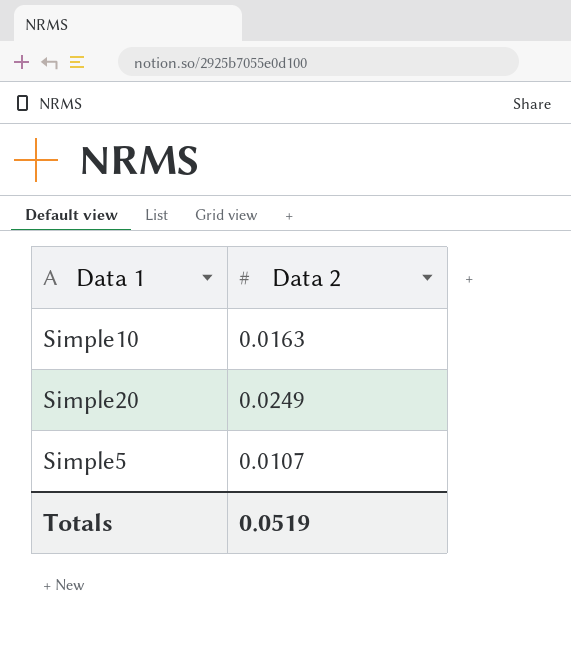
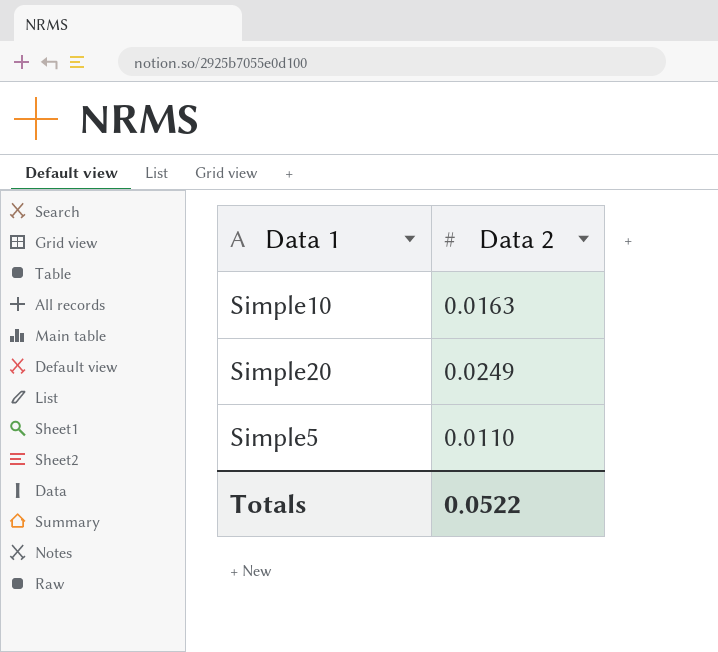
Simple5 | Data 2: 0.0107 -> 0.0110
Totals | Data 2: 0.0519 -> 0.0522

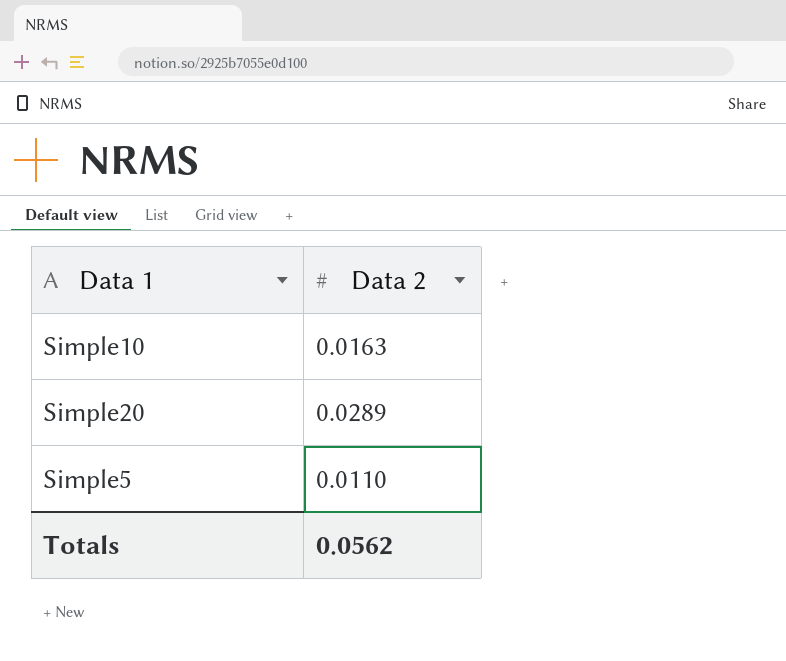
Simple20 | Data 2: 0.0249 -> 0.0289
Totals | Data 2: 0.0522 -> 0.0562

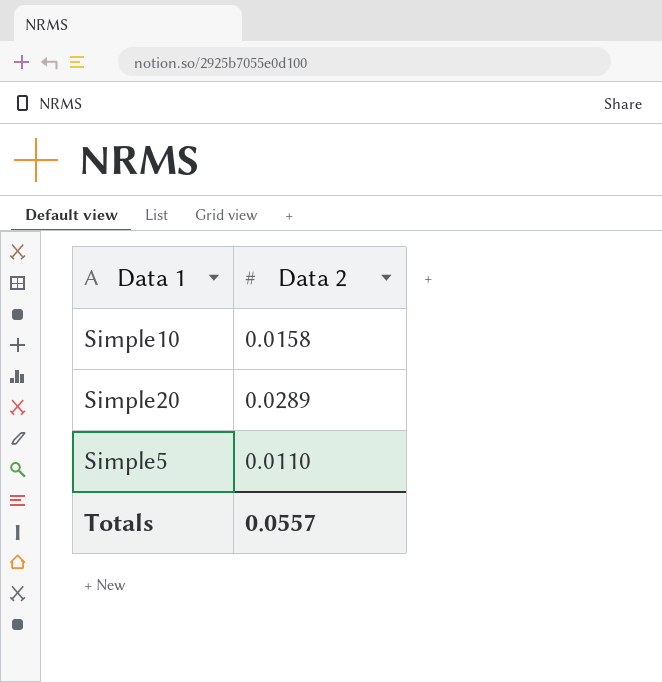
Simple10 | Data 2: 0.0163 -> 0.0158
Totals | Data 2: 0.0562 -> 0.0557

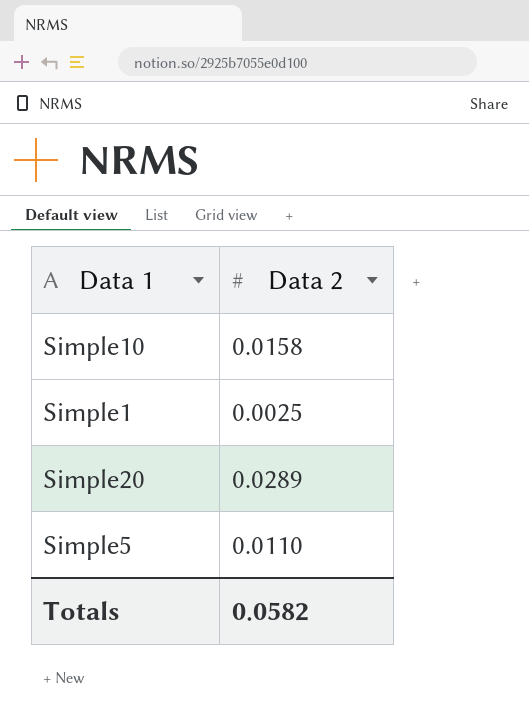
row Simple1: none -> 0.0025
Totals | Data 2: 0.0557 -> 0.0582

